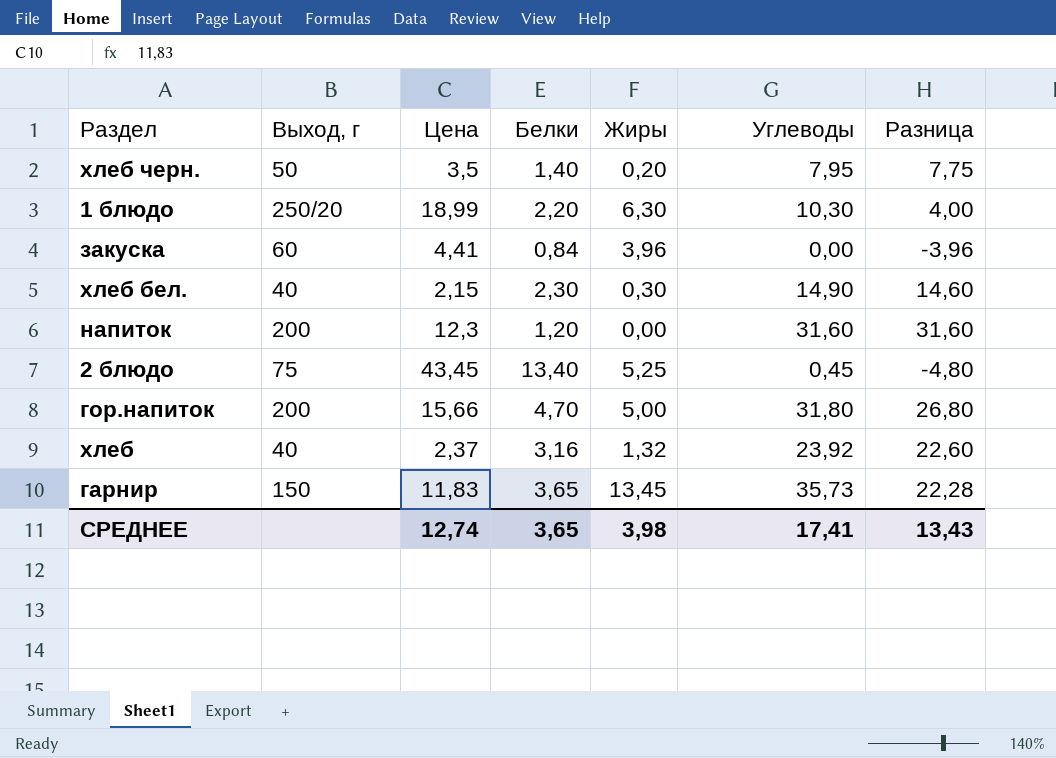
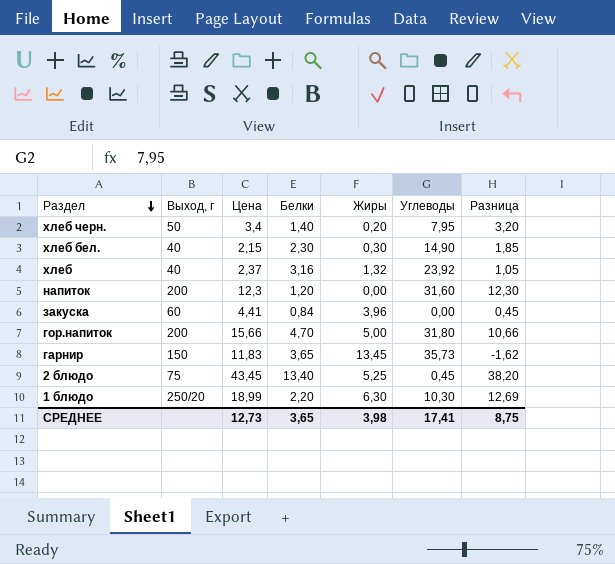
row order: none -> Раздел descending
column Разница | formula: [Углеводы] - [Жиры] -> [Цена] - [Жиры]
хлеб черн. | Цена: 3,5 -> 3,4
СРЕДНЕЕ | Цена: 12,74 -> 12,73
СРЕДНЕЕ | Разница: 13,43 -> 8,75

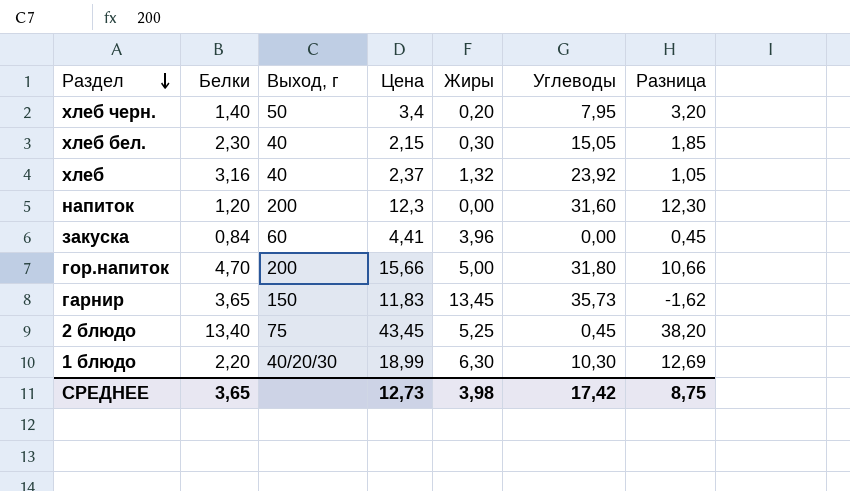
column Белки | position: 4 -> 2
хлеб бел. | Углеводы: 14,90 -> 15,05
1 блюдо | Выход, г: 250/20 -> 40/20/30
СРЕДНЕЕ | Углеводы: 17,41 -> 17,42

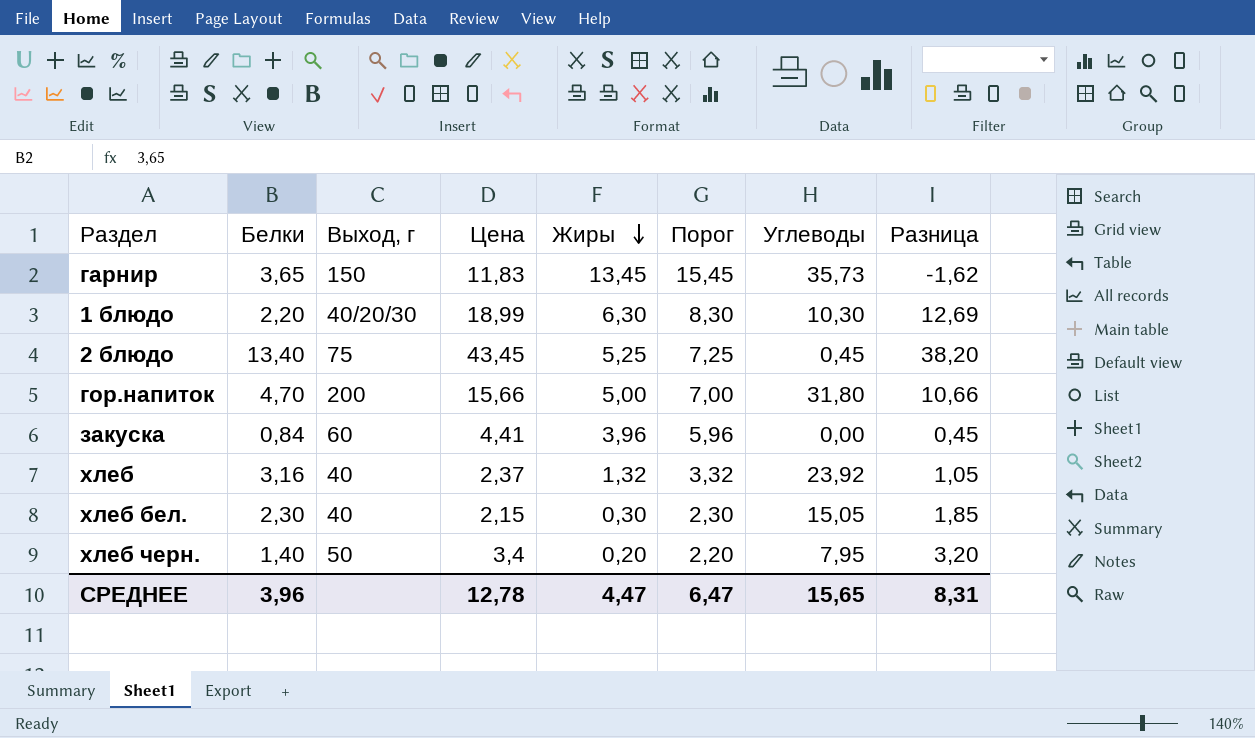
row order: Раздел descending -> Жиры descending
column Порог | formula: none -> [Жиры] + 2
row напиток: 1,20 | 200 | 12,3 | 0,00 | 31,60 | 12,30 -> none
СРЕДНЕЕ | Белки: 3,65 -> 3,96
СРЕДНЕЕ | Цена: 12,73 -> 12,78
СРЕДНЕЕ | Жиры: 3,98 -> 4,47
СРЕДНЕЕ | Углеводы: 17,42 -> 15,65
СРЕДНЕЕ | Разница: 8,75 -> 8,31

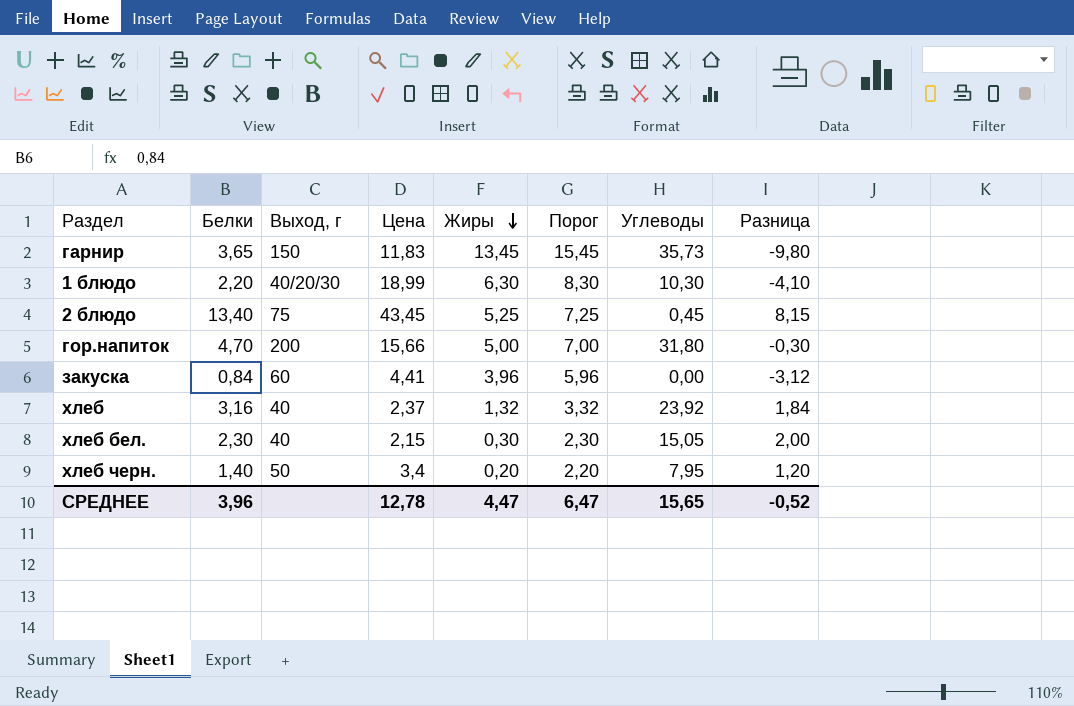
column Разница | formula: [Цена] - [Жиры] -> [Белки] - [Жиры]
СРЕДНЕЕ | Разница: 8,31 -> -0,52

